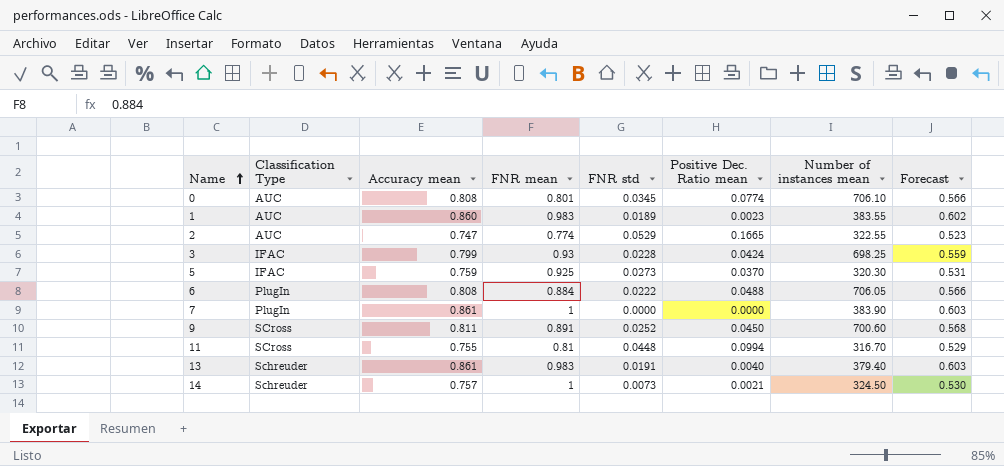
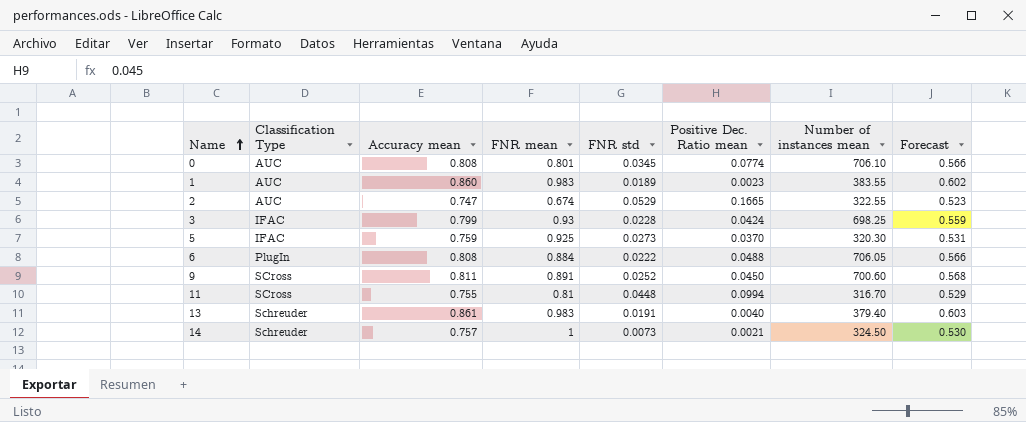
row 7: PlugIn | 0.861 | 1 | 0.0000 | 0.0000 | 383.90 | 0.603 -> none
2 | FNR mean: 0.774 -> 0.674

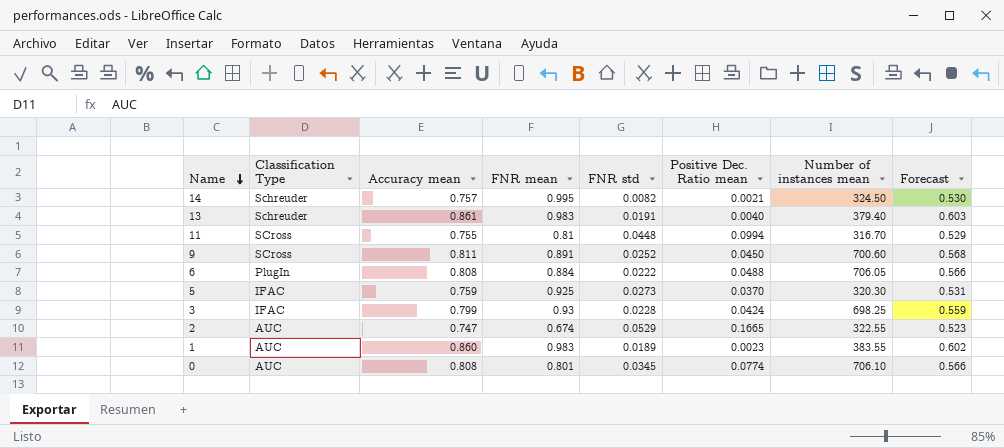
row order: Name ascending -> Name descending
14 | FNR mean: 1 -> 0.995
14 | FNR std: 0.0073 -> 0.0082

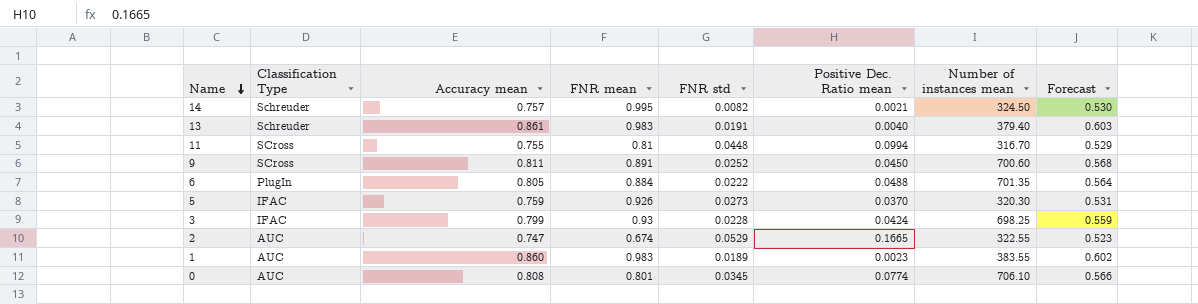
6 | Accuracy mean: 0.808 -> 0.805
6 | Number of instances mean: 706.05 -> 701.35
6 | Forecast: 0.566 -> 0.564
5 | FNR mean: 0.925 -> 0.926

